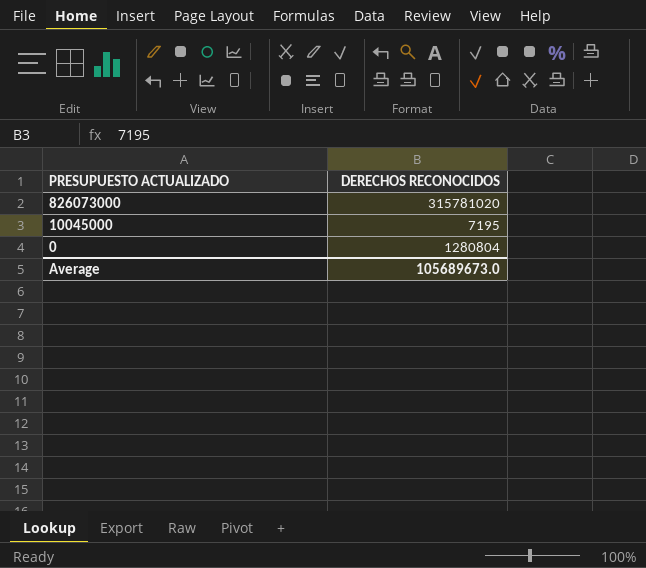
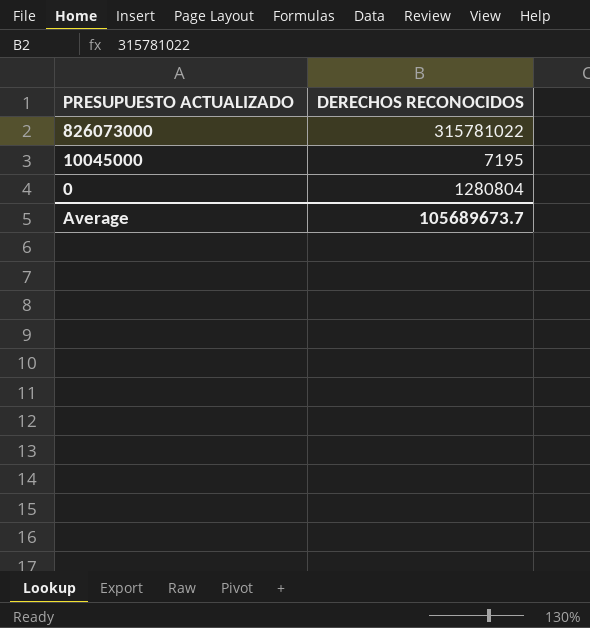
826073000 | DERECHOS RECONOCIDOS: 315781020 -> 315781022
Average | DERECHOS RECONOCIDOS: 105689673.0 -> 105689673.7

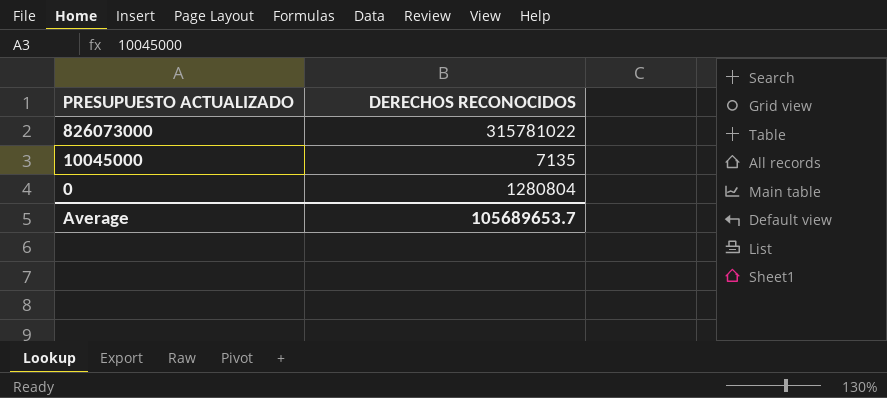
10045000 | DERECHOS RECONOCIDOS: 7195 -> 7135
Average | DERECHOS RECONOCIDOS: 105689673.7 -> 105689653.7

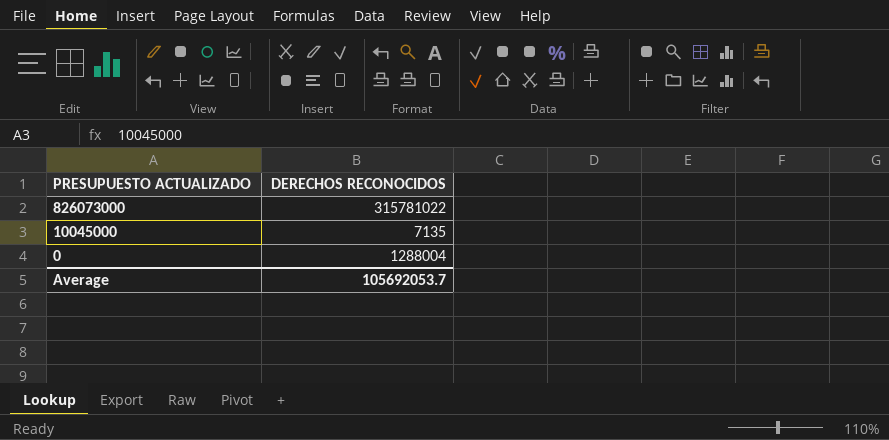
0 | DERECHOS RECONOCIDOS: 1280804 -> 1288004
Average | DERECHOS RECONOCIDOS: 105689653.7 -> 105692053.7

